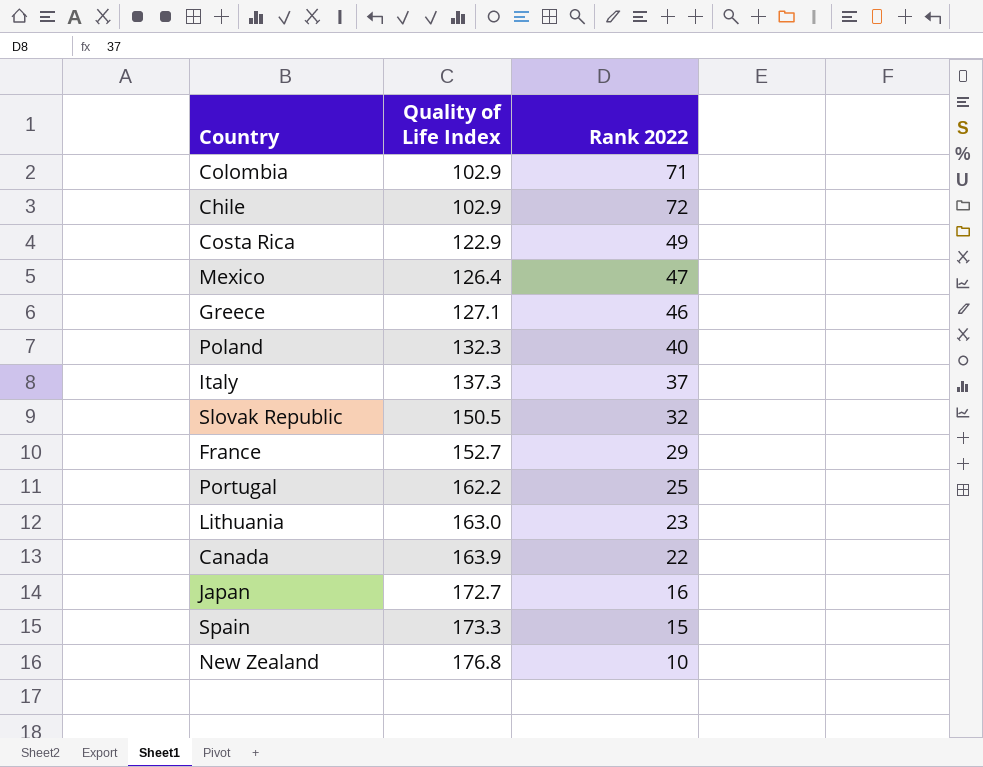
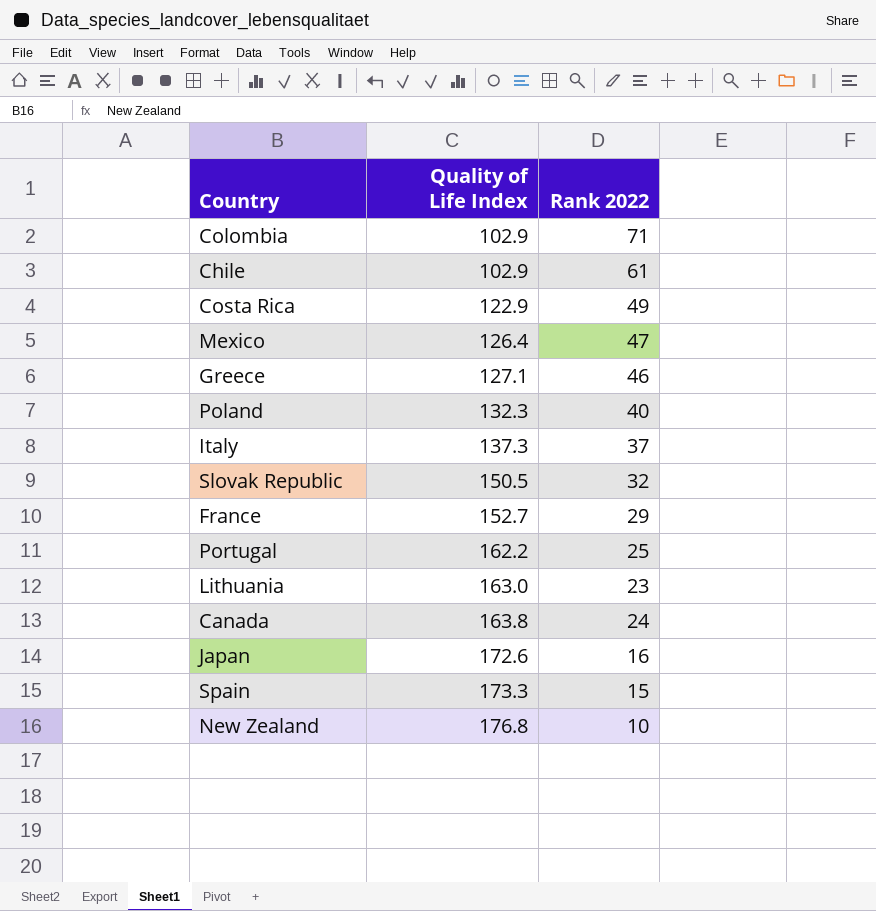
Chile | Rank 2022: 72 -> 61
Canada | Quality of Life Index: 163.9 -> 163.8
Canada | Rank 2022: 22 -> 24
Japan | Quality of Life Index: 172.7 -> 172.6

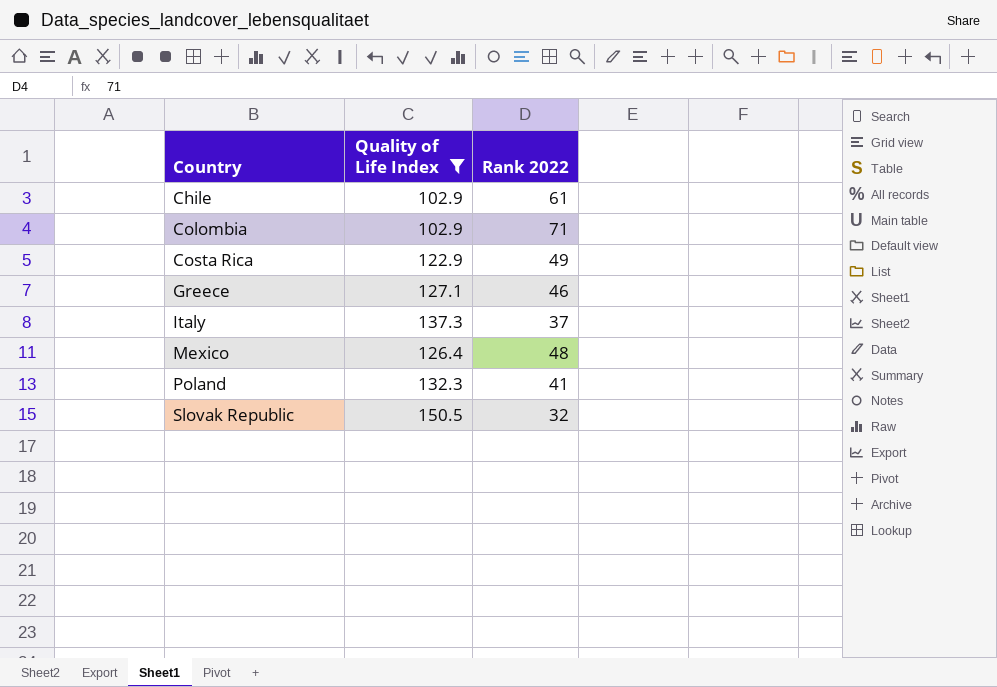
filter: none -> Quality of Life Index <= 150.5
row order: Quality of Life Index ascending -> Country ascending
Mexico | Rank 2022: 47 -> 48
Poland | Rank 2022: 40 -> 41

